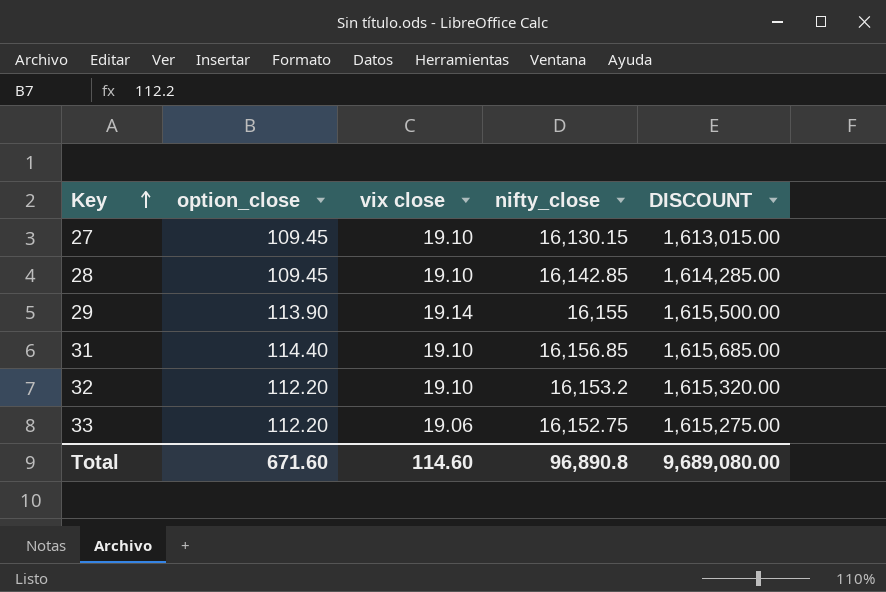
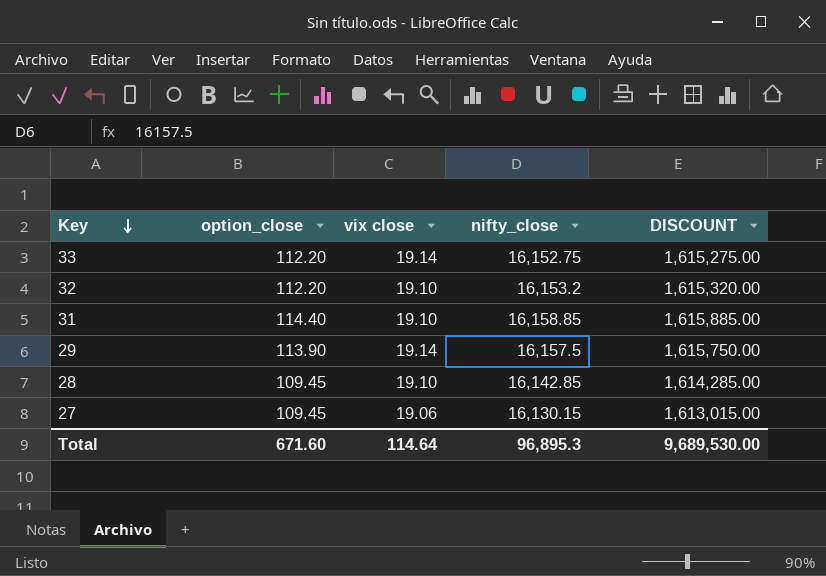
row order: Key ascending -> Key descending
33 | vix close: 19.06 -> 19.14
31 | nifty_close: 16,156.85 -> 16,158.85
31 | DISCOUNT: 1,615,685.00 -> 1,615,885.00
29 | nifty_close: 16,155 -> 16,157.5
29 | DISCOUNT: 1,615,500.00 -> 1,615,750.00
27 | vix close: 19.10 -> 19.06
Total | vix close: 114.60 -> 114.64
Total | nifty_close: 96,890.8 -> 96,895.3
Total | DISCOUNT: 9,689,080.00 -> 9,689,530.00

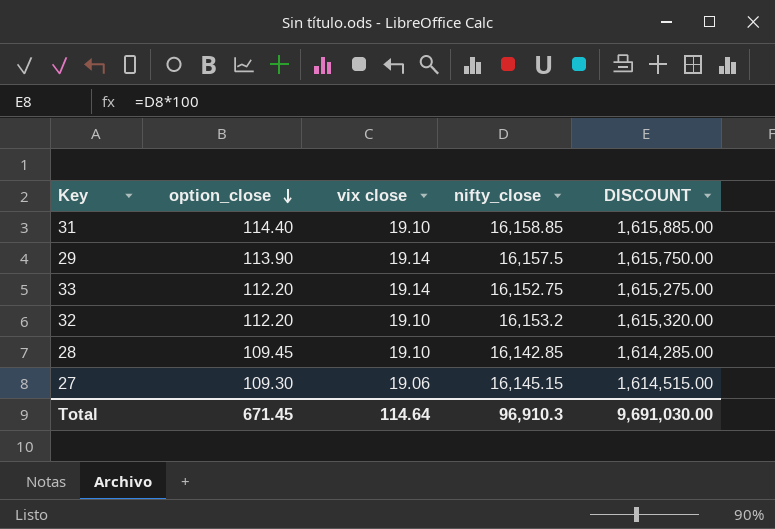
row order: Key descending -> option_close descending
27 | option_close: 109.45 -> 109.30
27 | nifty_close: 16,130.15 -> 16,145.15
27 | DISCOUNT: 1,613,015.00 -> 1,614,515.00
Total | option_close: 671.60 -> 671.45
Total | nifty_close: 96,895.3 -> 96,910.3
Total | DISCOUNT: 9,689,530.00 -> 9,691,030.00

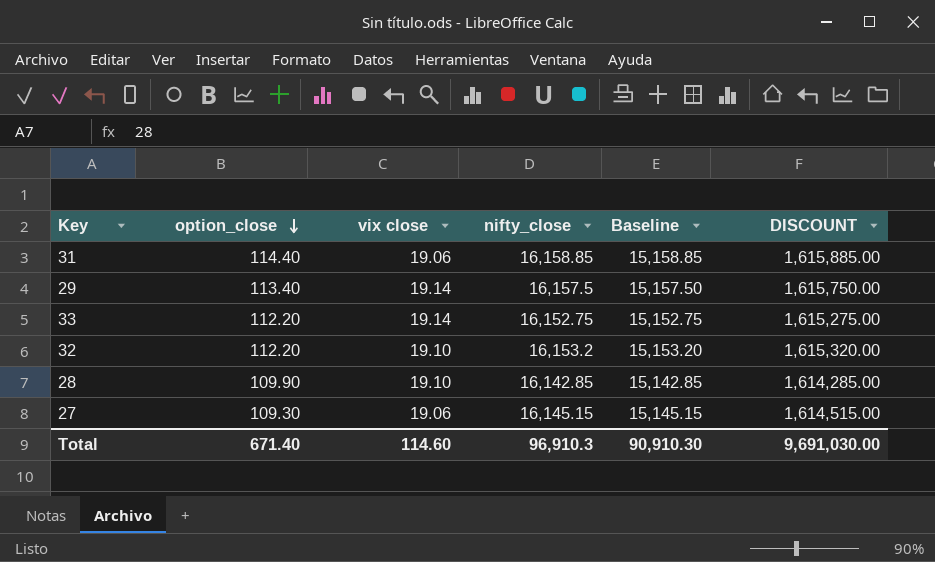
column Baseline | formula: none -> [nifty_close] - 1000
31 | vix close: 19.10 -> 19.06
29 | option_close: 113.90 -> 113.40
28 | option_close: 109.45 -> 109.90
Total | option_close: 671.45 -> 671.40
Total | vix close: 114.64 -> 114.60

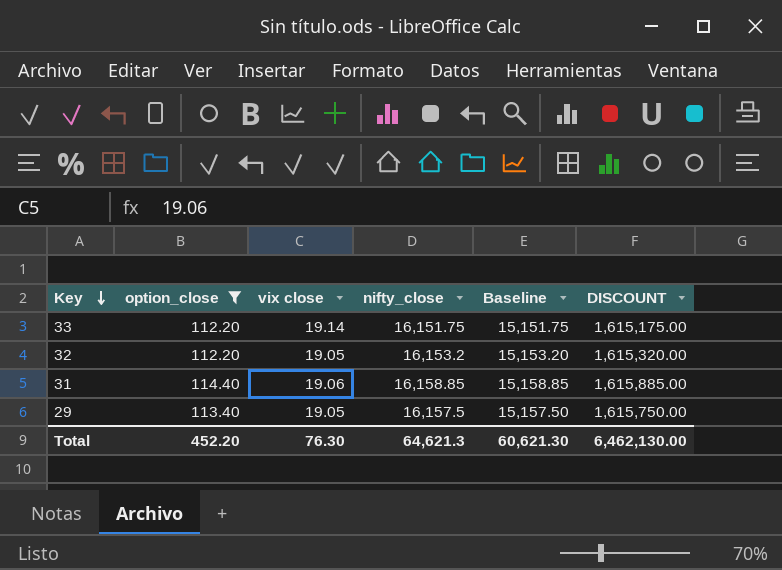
filter: none -> option_close >= 112.20
row order: option_close descending -> Key descending
33 | nifty_close: 16,152.75 -> 16,151.75
33 | Baseline: 15,152.75 -> 15,151.75
33 | DISCOUNT: 1,615,275.00 -> 1,615,175.00
32 | vix close: 19.10 -> 19.05
29 | vix close: 19.14 -> 19.05
Total | option_close: 671.40 -> 452.20
Total | vix close: 114.60 -> 76.30
Total | nifty_close: 96,910.3 -> 64,621.3
Total | Baseline: 90,910.30 -> 60,621.30
Total | DISCOUNT: 9,691,030.00 -> 6,462,130.00

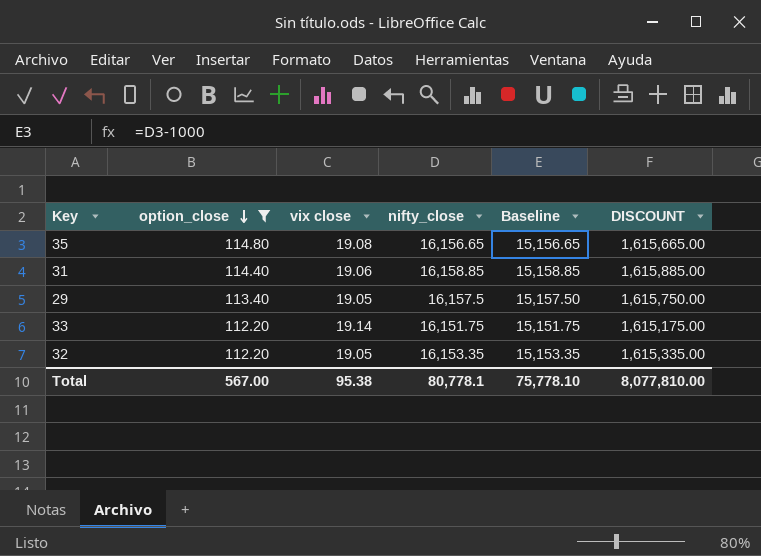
row order: Key descending -> option_close descending
row 35: none -> 114.80 | 19.08 | 16,156.65 | 15,156.65 | 1,615,665.00
32 | nifty_close: 16,153.2 -> 16,153.35
32 | Baseline: 15,153.20 -> 15,153.35
32 | DISCOUNT: 1,615,320.00 -> 1,615,335.00
Total | option_close: 452.20 -> 567.00
Total | vix close: 76.30 -> 95.38
Total | nifty_close: 64,621.3 -> 80,778.1
Total | Baseline: 60,621.30 -> 75,778.10
Total | DISCOUNT: 6,462,130.00 -> 8,077,810.00

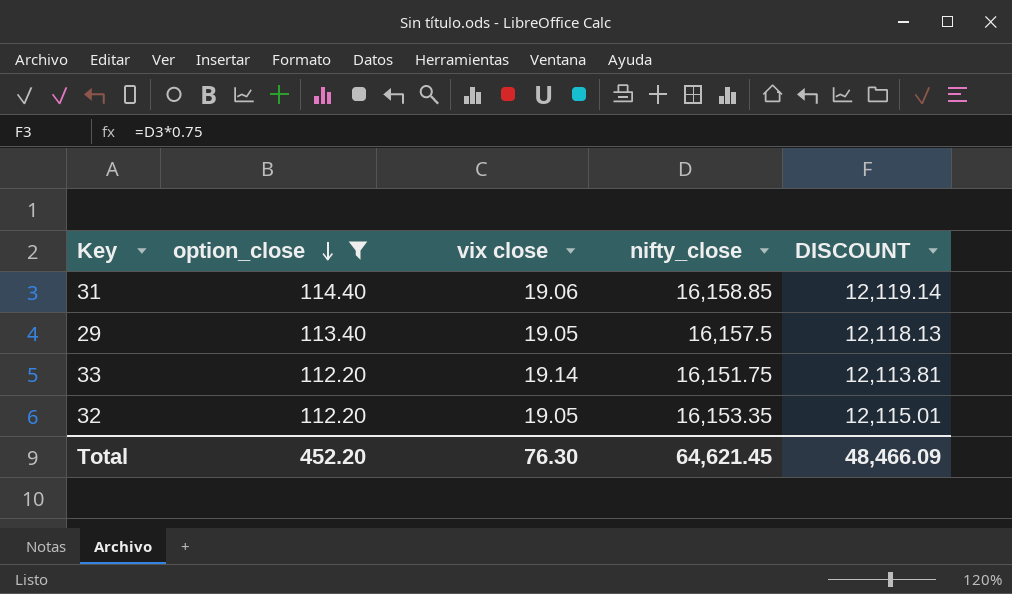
column Baseline | formula: [nifty_close] - 1000 -> none
column DISCOUNT | formula: [nifty_close] * 100 -> [nifty_close] * 0.75
row 35: 114.80 | 19.08 | 16,156.65 | 15,156.65 | 1,615,665.00 -> none
Total | option_close: 567.00 -> 452.20
Total | vix close: 95.38 -> 76.30
Total | nifty_close: 80,778.1 -> 64,621.45
Total | DISCOUNT: 8,077,810.00 -> 48,466.09

